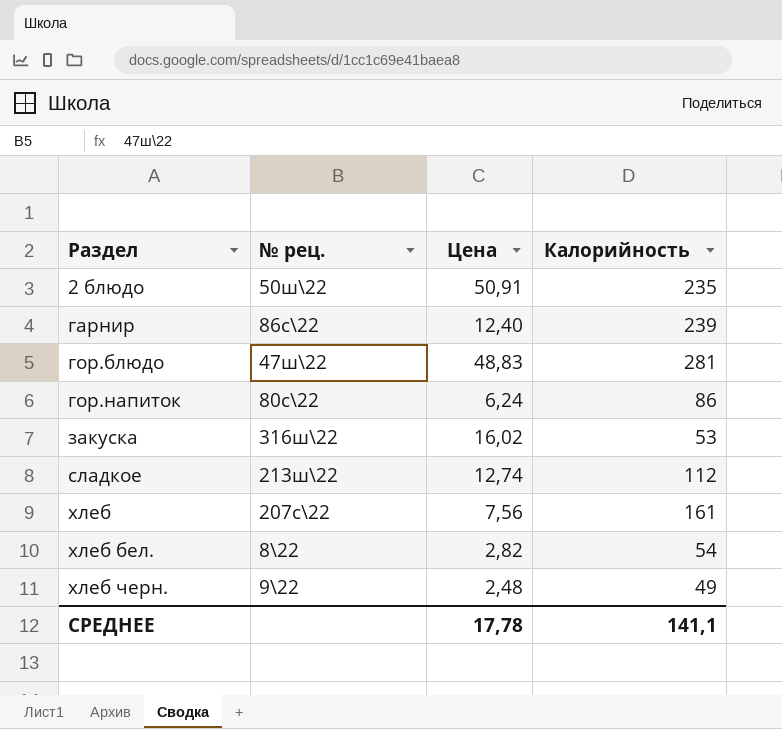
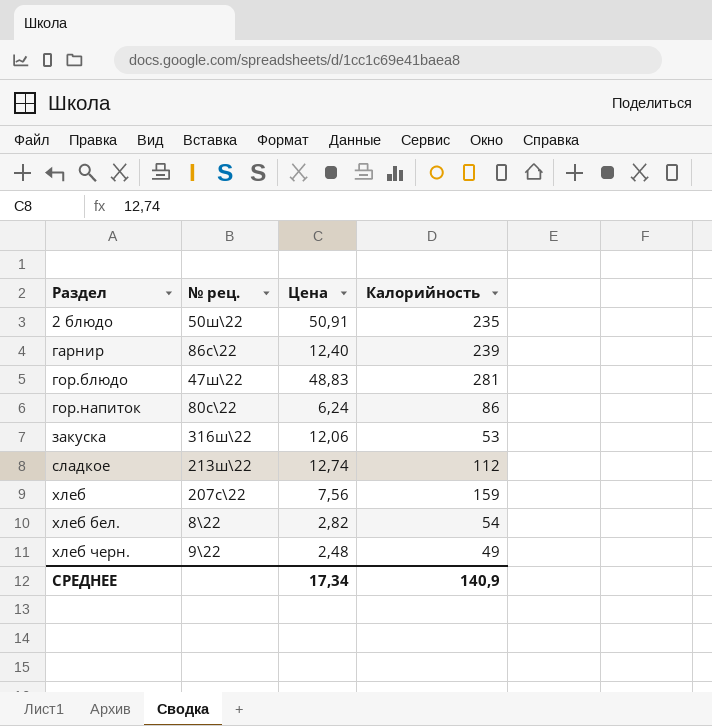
закуска | Цена: 16,02 -> 12,06
хлеб | Калорийность: 161 -> 159
СРЕДНЕЕ | Цена: 17,78 -> 17,34
СРЕДНЕЕ | Калорийность: 141,1 -> 140,9

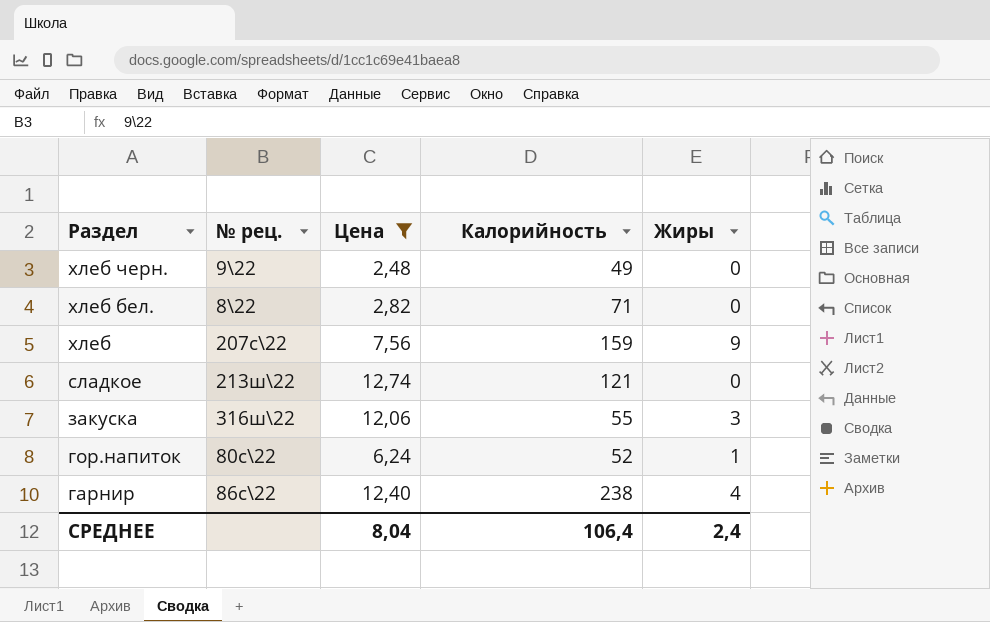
filter: none -> Цена <= 12,74
row order: Раздел ascending -> Раздел descending
column Жиры | position: none -> 5
хлеб бел. | Калорийность: 54 -> 71
сладкое | Калорийность: 112 -> 121
закуска | Калорийность: 53 -> 55
гор.напиток | Калорийность: 86 -> 52
гарнир | Калорийность: 239 -> 238
СРЕДНЕЕ | Цена: 17,34 -> 8,04
СРЕДНЕЕ | Калорийность: 140,9 -> 106,4

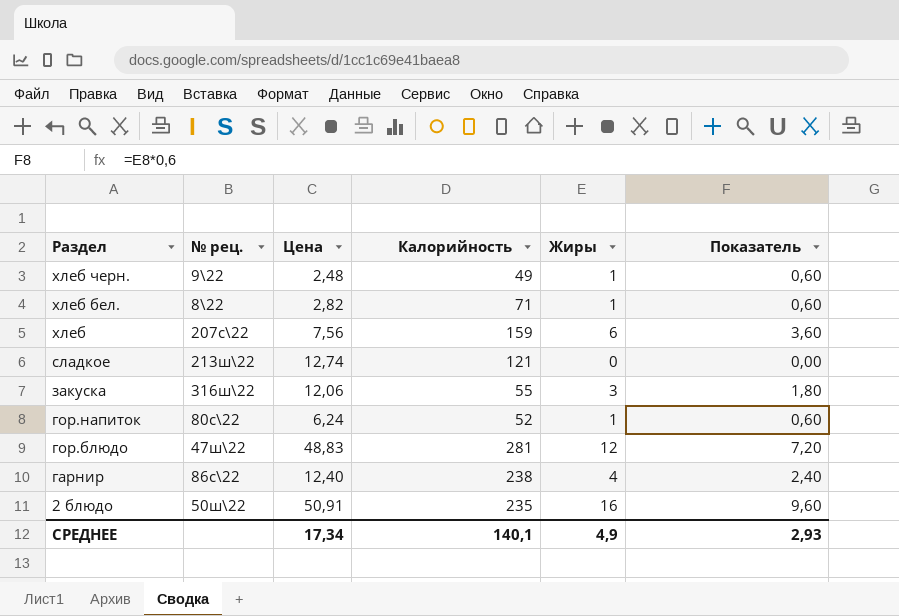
filter: Цена <= 12,74 -> none
column Показатель | formula: none -> [Жиры] * 0,6
хлеб черн. | Жиры: 0 -> 1
хлеб бел. | Жиры: 0 -> 1
хлеб | Жиры: 9 -> 6
СРЕДНЕЕ | Цена: 8,04 -> 17,34
СРЕДНЕЕ | Калорийность: 106,4 -> 140,1
СРЕДНЕЕ | Жиры: 2,4 -> 4,9

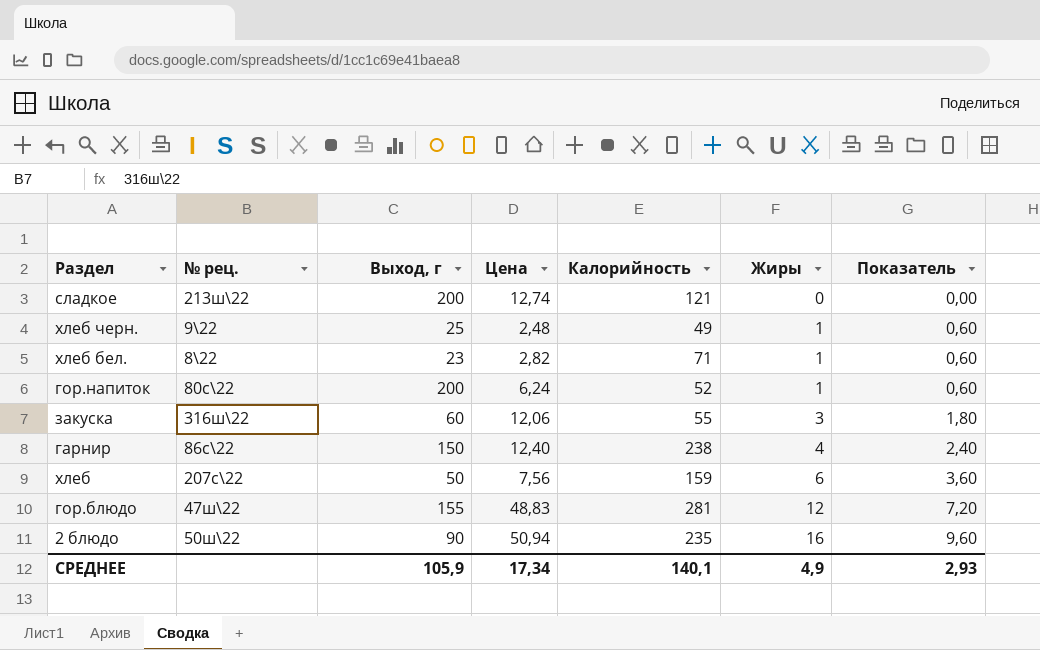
row order: Раздел descending -> Жиры ascending
column Выход, г | position: none -> 3
2 блюдо | Цена: 50,91 -> 50,94

